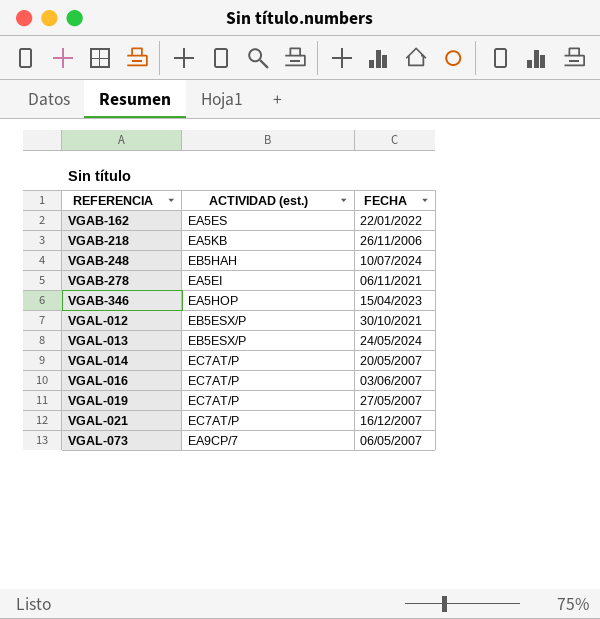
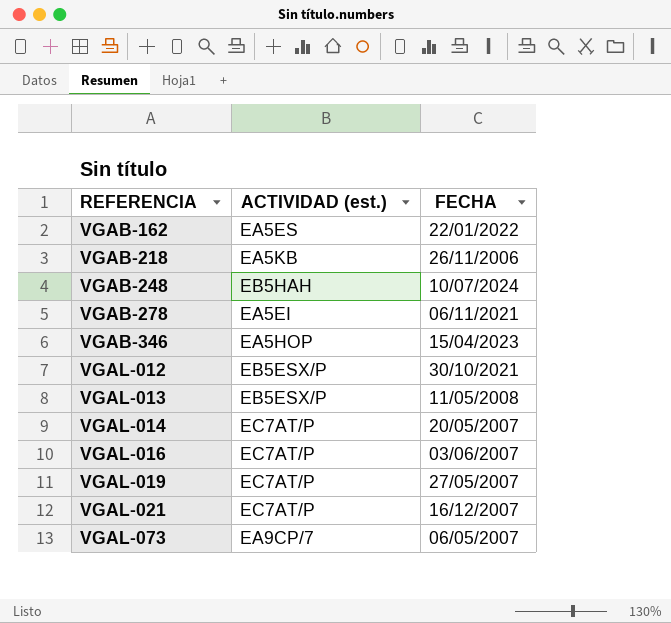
VGAL-013 | FECHA: 24/05/2024 -> 11/05/2008

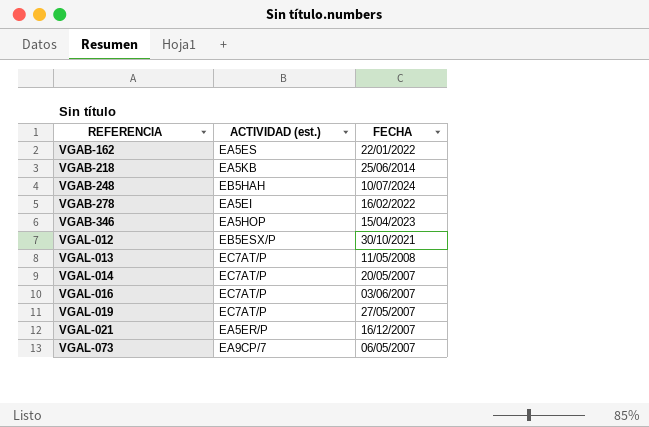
VGAB-218 | FECHA: 26/11/2006 -> 25/06/2014
VGAB-278 | FECHA: 06/11/2021 -> 16/02/2022
VGAL-013 | ACTIVIDAD (est.): EB5ESX/P -> EC7AT/P
VGAL-021 | ACTIVIDAD (est.): EC7AT/P -> EA5ER/P

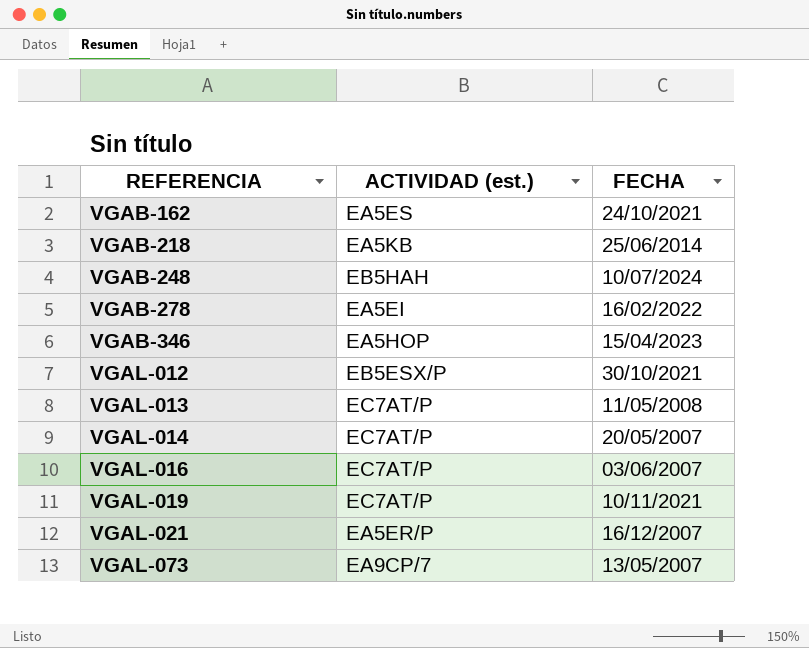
VGAB-162 | FECHA: 22/01/2022 -> 24/10/2021
VGAL-019 | FECHA: 27/05/2007 -> 10/11/2021
VGAL-073 | FECHA: 06/05/2007 -> 13/05/2007

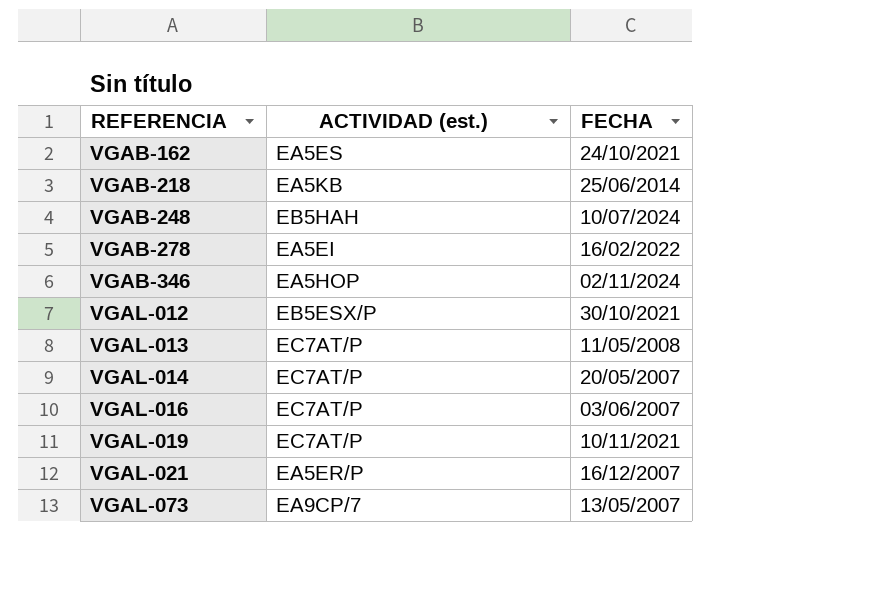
VGAB-346 | FECHA: 15/04/2023 -> 02/11/2024

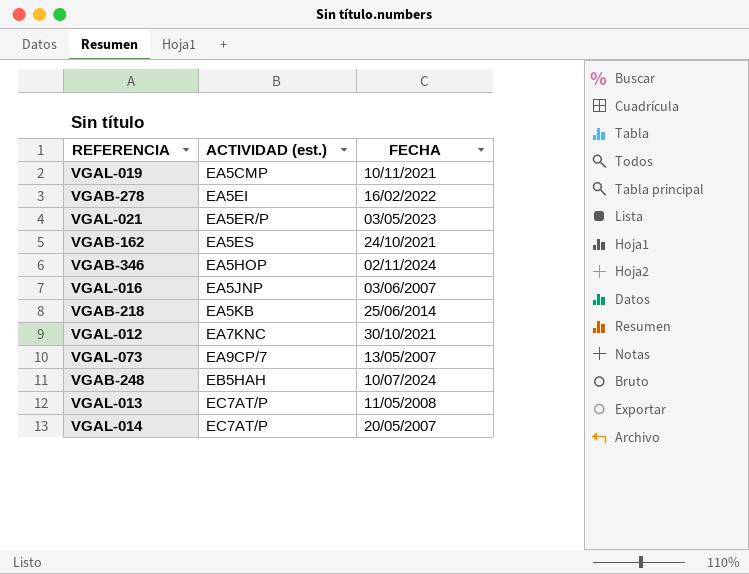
row order: REFERENCIA ascending -> ACTIVIDAD (est.) ascending
VGAL-019 | ACTIVIDAD (est.): EC7AT/P -> EA5CMP
VGAL-021 | FECHA: 16/12/2007 -> 03/05/2023
VGAL-016 | ACTIVIDAD (est.): EC7AT/P -> EA5JNP
VGAL-012 | ACTIVIDAD (est.): EB5ESX/P -> EA7KNC

